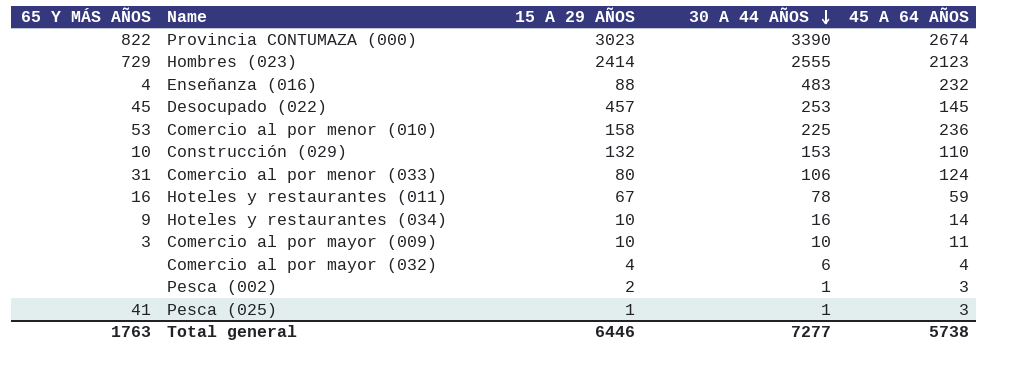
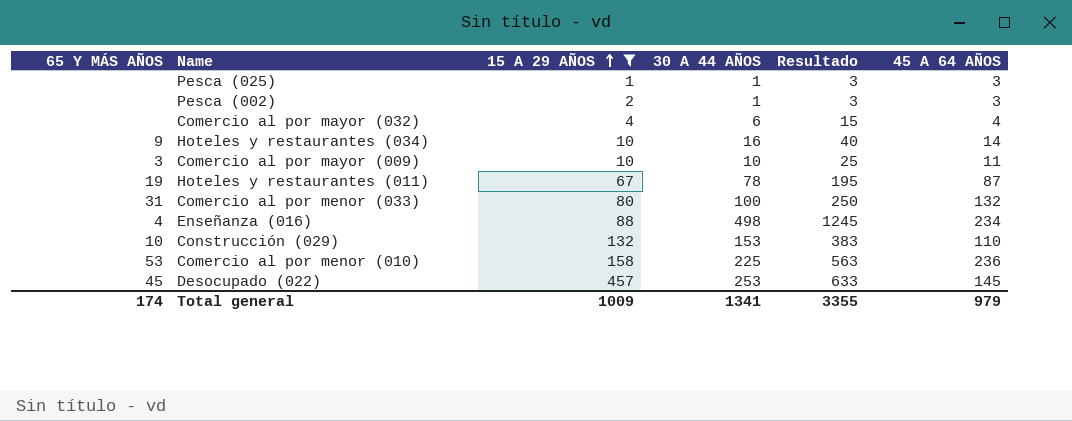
filter: none -> 15 A 29 AÑOS <= 457
row order: 30 A 44 AÑOS descending -> 15 A 29 AÑOS ascending
column Resultado | formula: none -> [30 A 44 AÑOS] * 2,5
Pesca (025) | 65 Y MÁS AÑOS: 41 -> none
Hoteles y restaurantes (011) | 65 Y MÁS AÑOS: 16 -> 19
Hoteles y restaurantes (011) | 45 A 64 AÑOS: 59 -> 87
Comercio al por menor (033) | 30 A 44 AÑOS: 106 -> 100
Comercio al por menor (033) | 45 A 64 AÑOS: 124 -> 132
Enseñanza (016) | 30 A 44 AÑOS: 483 -> 498
Enseñanza (016) | 45 A 64 AÑOS: 232 -> 234
Total general | 65 Y MÁS AÑOS: 1763 -> 174
Total general | 15 A 29 AÑOS: 6446 -> 1009
Total general | 30 A 44 AÑOS: 7277 -> 1341
Total general | 45 A 64 AÑOS: 5738 -> 979

